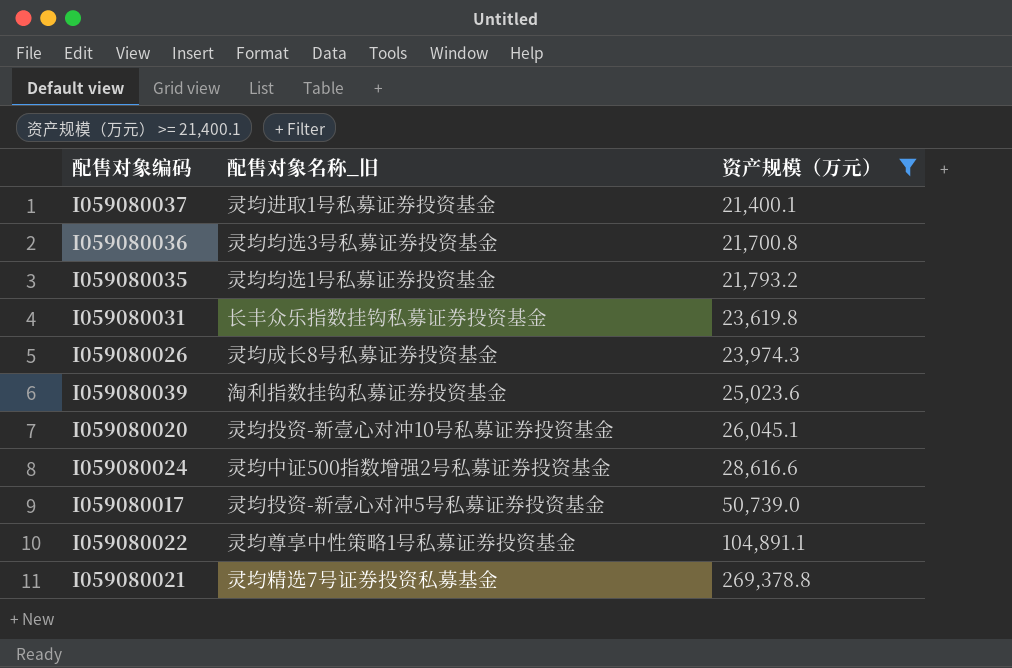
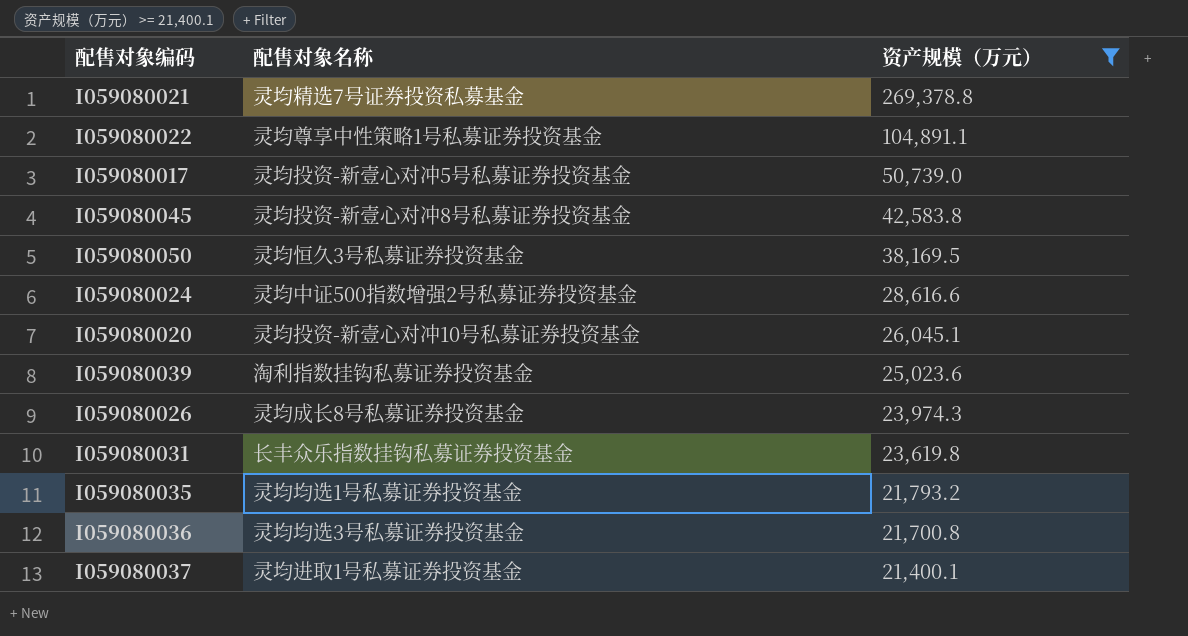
row order: 资产规模（万元） ascending -> 资产规模（万元） descending
column name: 配售对象名称_旧 -> 配售对象名称
row I059080045: none -> 灵均投资-新壹心对冲8号私募证券投资基金 | 42,583.8
row I059080050: none -> 灵均恒久3号私募证券投资基金 | 38,169.5

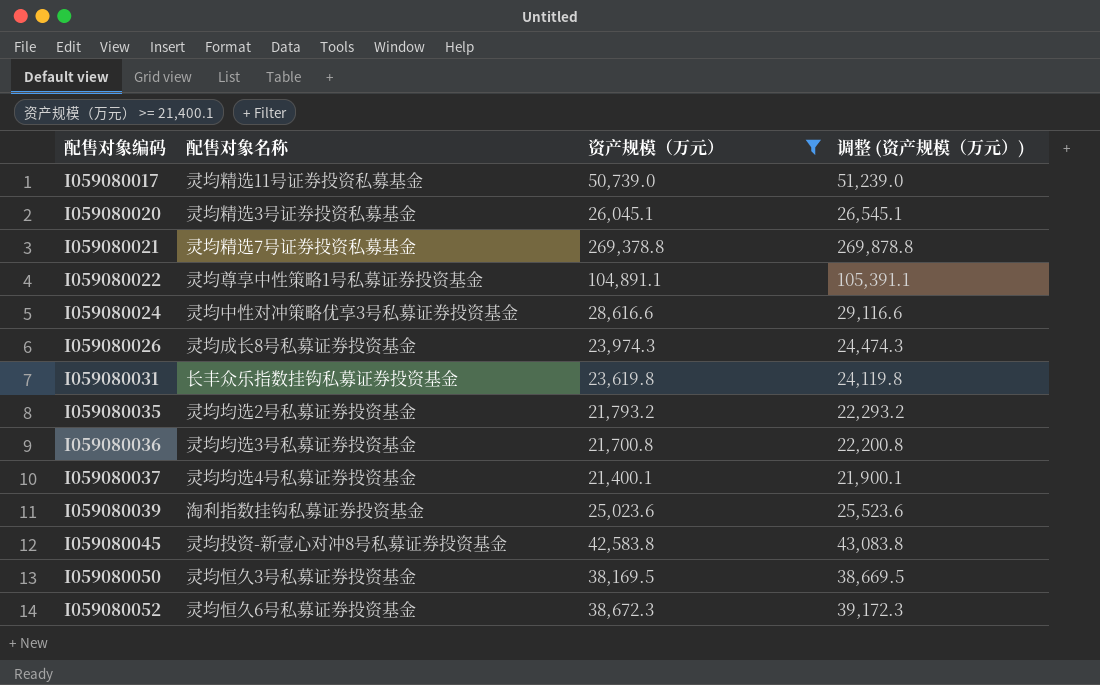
row order: 资产规模（万元） descending -> 配售对象编码 ascending
column 调整 (资产规模（万元）) | formula: none -> [资产规模（万元）] + 500
I059080017 | 配售对象名称: 灵均投资-新壹心对冲5号私募证券投资基金 -> 灵均精选11号证券投资私募基金
I059080020 | 配售对象名称: 灵均投资-新壹心对冲10号私募证券投资基金 -> 灵均精选3号证券投资私募基金
I059080024 | 配售对象名称: 灵均中证500指数增强2号私募证券投资基金 -> 灵均中性对冲策略优享3号私募证券投资基金
I059080035 | 配售对象名称: 灵均均选1号私募证券投资基金 -> 灵均均选2号私募证券投资基金
I059080037 | 配售对象名称: 灵均进取1号私募证券投资基金 -> 灵均均选4号私募证券投资基金
row I059080052: none -> 灵均恒久6号私募证券投资基金 | 38,672.3 | 39,172.3

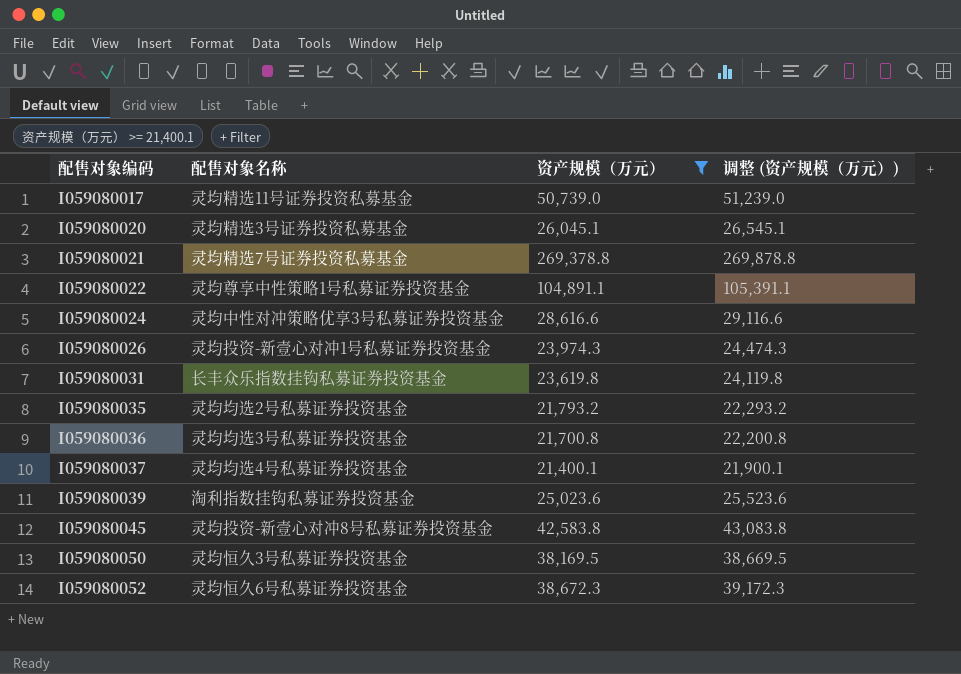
I059080026 | 配售对象名称: 灵均成长8号私募证券投资基金 -> 灵均投资-新壹心对冲1号私募证券投资基金

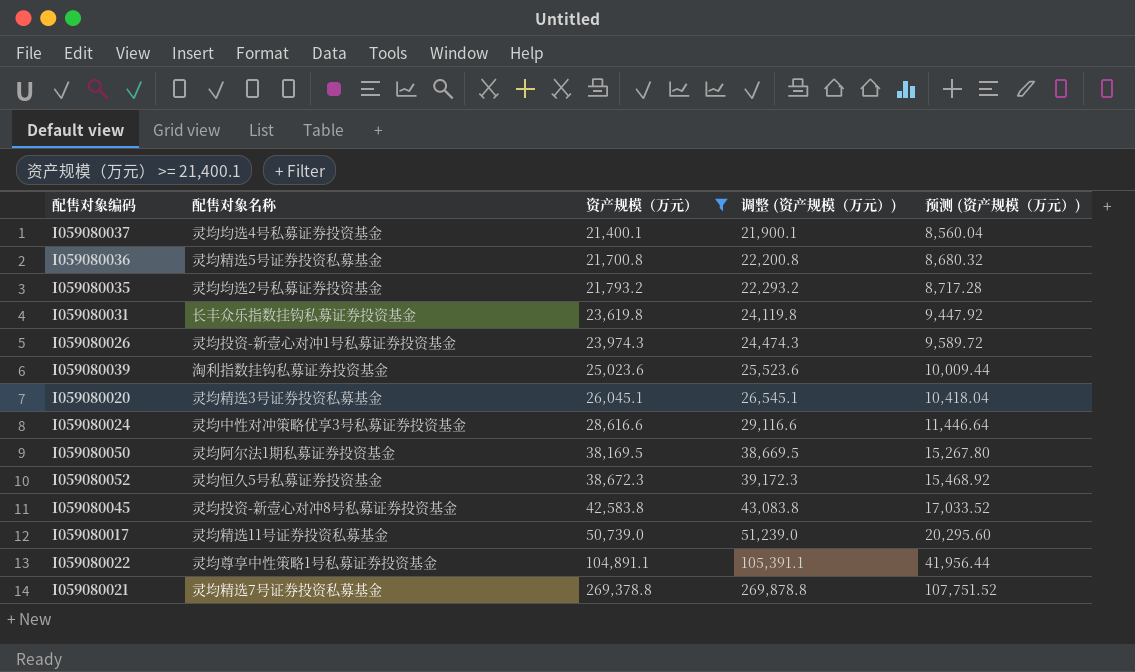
row order: 配售对象编码 ascending -> 资产规模（万元） ascending
column 预测 (资产规模（万元）) | formula: none -> [资产规模（万元）] * 0.4
I059080036 | 配售对象名称: 灵均均选3号私募证券投资基金 -> 灵均精选5号证券投资私募基金
I059080050 | 配售对象名称: 灵均恒久3号私募证券投资基金 -> 灵均阿尔法1期私募证券投资基金
I059080052 | 配售对象名称: 灵均恒久6号私募证券投资基金 -> 灵均恒久5号私募证券投资基金

